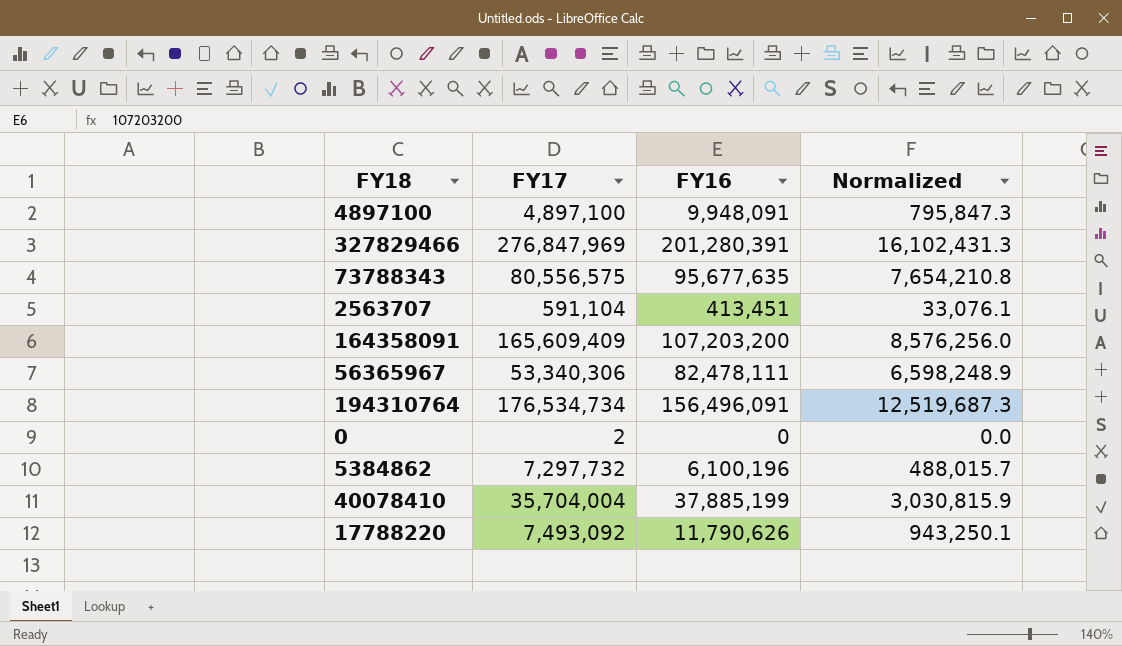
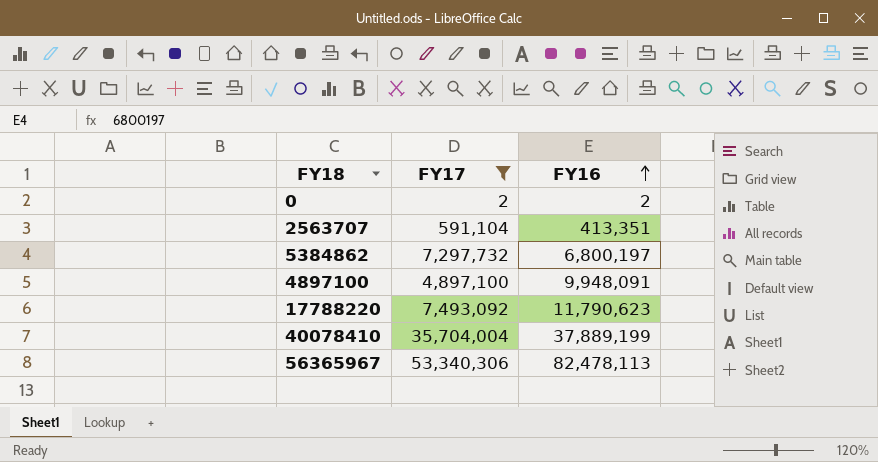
filter: none -> FY17 <= 53,340,306
row order: none -> FY16 ascending
column Normalized | formula: [FY16] * 0.08 -> none
0 | FY16: 0 -> 2
2563707 | FY16: 413,451 -> 413,351
5384862 | FY16: 6,100,196 -> 6,800,197
17788220 | FY16: 11,790,626 -> 11,790,623
40078410 | FY16: 37,885,199 -> 37,889,199
56365967 | FY16: 82,478,111 -> 82,478,113

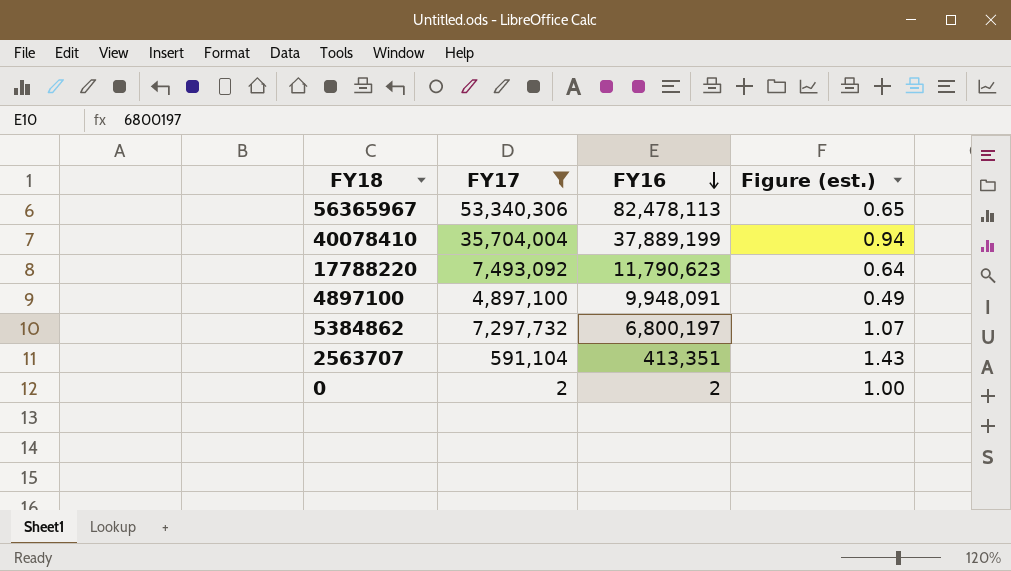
row order: FY16 ascending -> FY16 descending
column Figure (est.) | formula: none -> [FY17] / [FY16]

